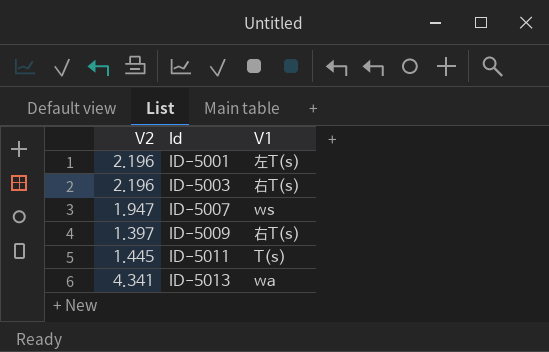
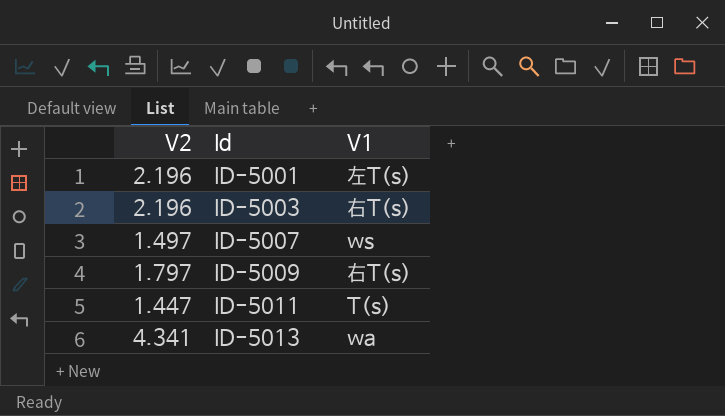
ID-5007 | V2: 1.947 -> 1.497
ID-5009 | V2: 1.397 -> 1.797
ID-5011 | V2: 1.445 -> 1.447

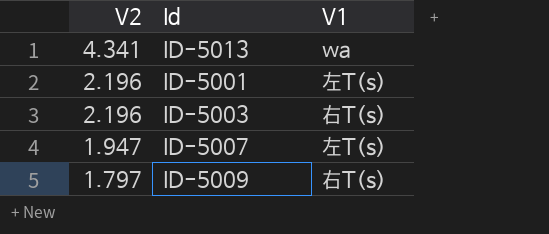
row order: Id ascending -> V2 descending
row ID-5011: 1.447 | T(s) -> none
ID-5007 | V2: 1.497 -> 1.947
ID-5007 | V1: ws -> 左T(s)

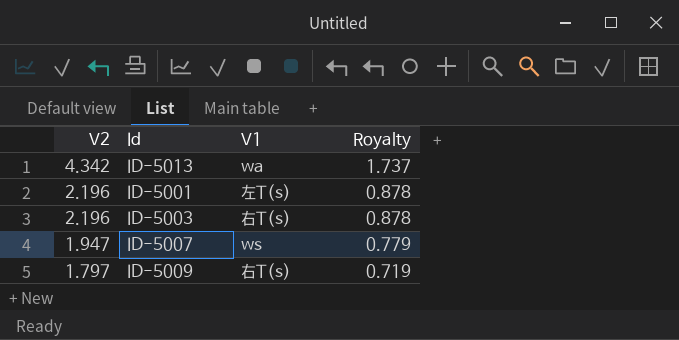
column Royalty | formula: none -> [V2] * 0.4
ID-5013 | V2: 4.341 -> 4.342
ID-5007 | V1: 左T(s) -> ws

